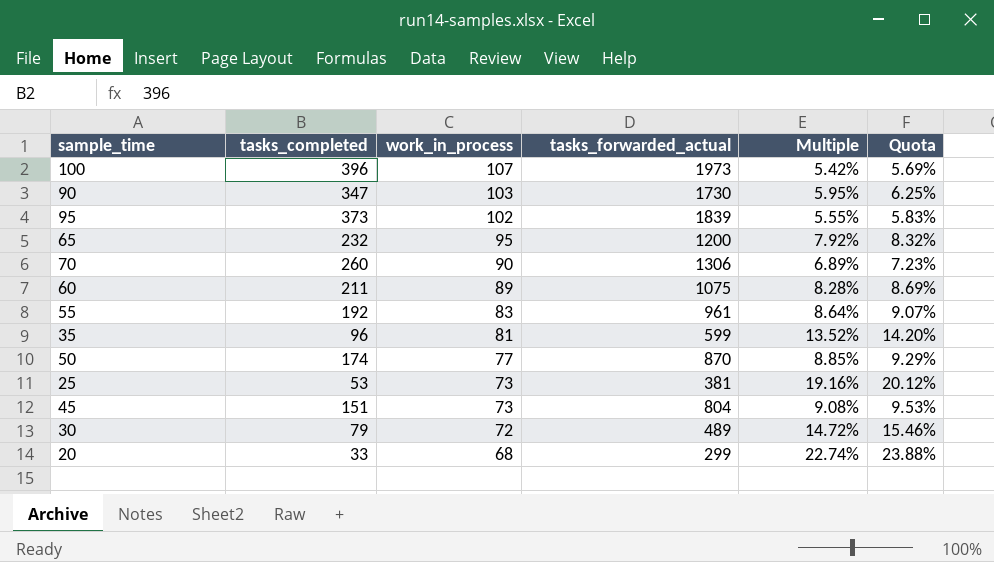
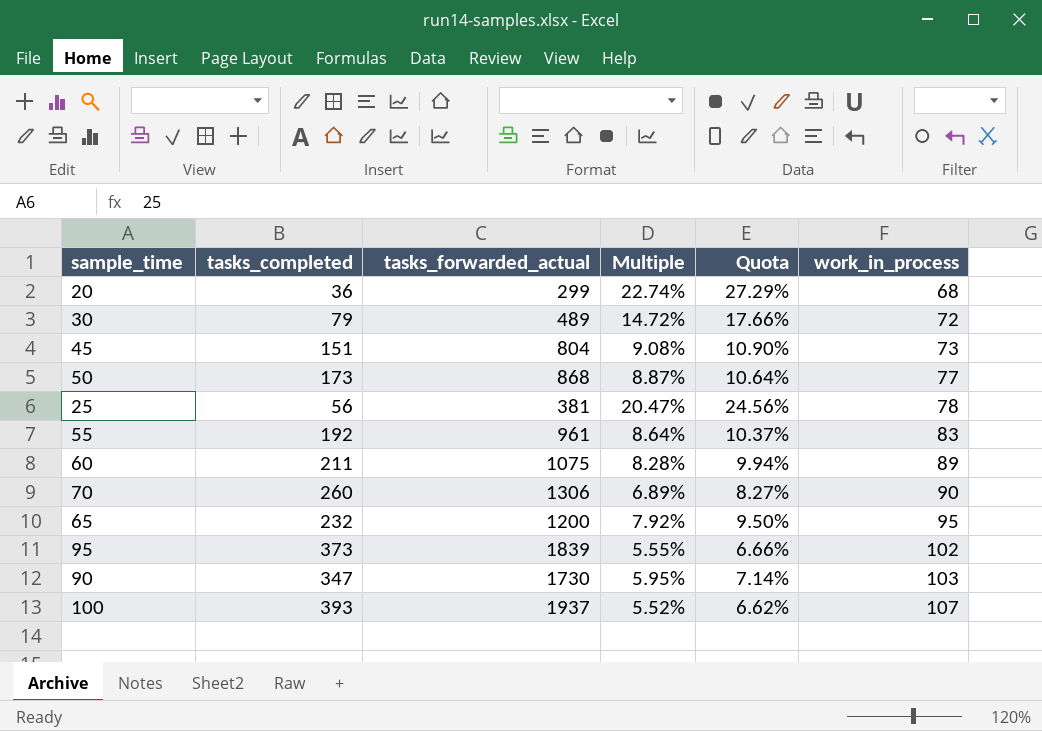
row order: work_in_process descending -> work_in_process ascending
column Quota | formula: [Multiple] * 1.05 -> [Multiple] * 1.2
column work_in_process | position: 3 -> 6
row 35: 96 | 81 | 599 | 13.52% | 14.20% -> none
20 | tasks_completed: 33 -> 36
50 | tasks_completed: 174 -> 173
50 | tasks_forwarded_actual: 870 -> 868
50 | Multiple: 8.85% -> 8.87%
25 | tasks_completed: 53 -> 56
25 | Multiple: 19.16% -> 20.47%
25 | work_in_process: 73 -> 78
100 | tasks_completed: 396 -> 393
100 | tasks_forwarded_actual: 1973 -> 1937
100 | Multiple: 5.42% -> 5.52%

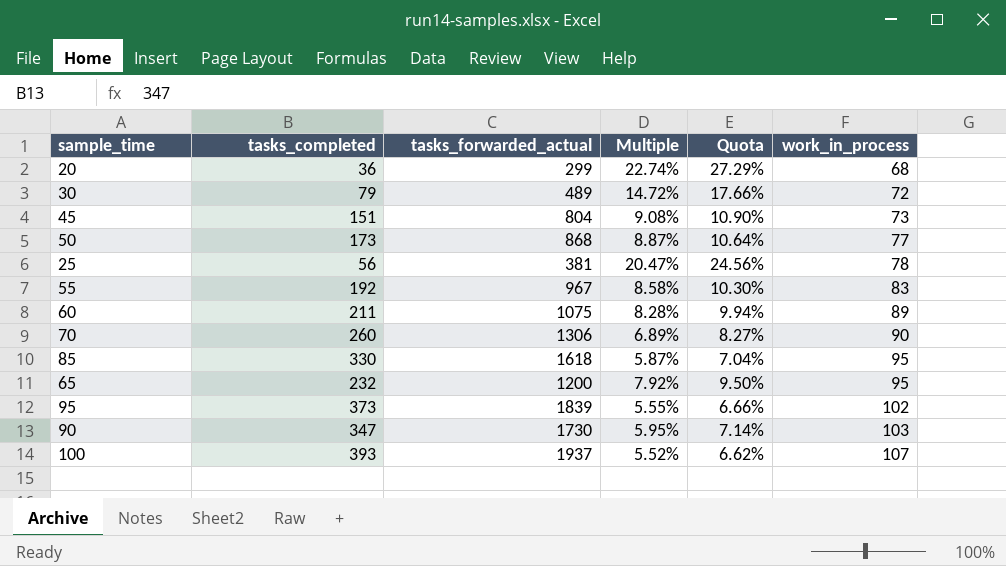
55 | tasks_forwarded_actual: 961 -> 967
55 | Multiple: 8.64% -> 8.58%
55 | Quota: 10.37% -> 10.30%
row 85: none -> 330 | 1618 | 5.87% | 7.04% | 95

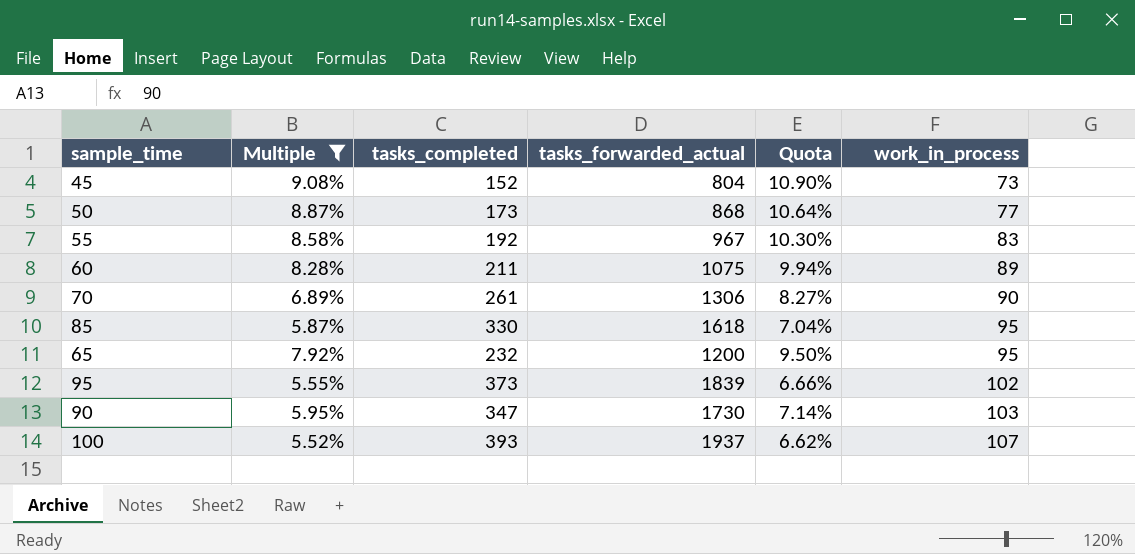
filter: none -> Multiple <= 9.08%
column Multiple | position: 4 -> 2
45 | tasks_completed: 151 -> 152
70 | tasks_completed: 260 -> 261

